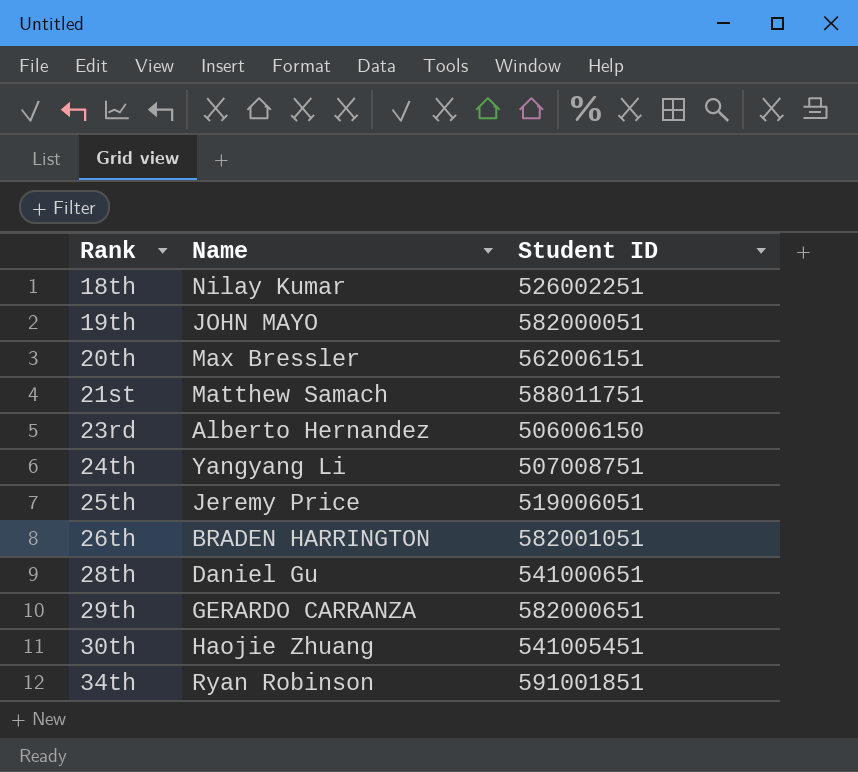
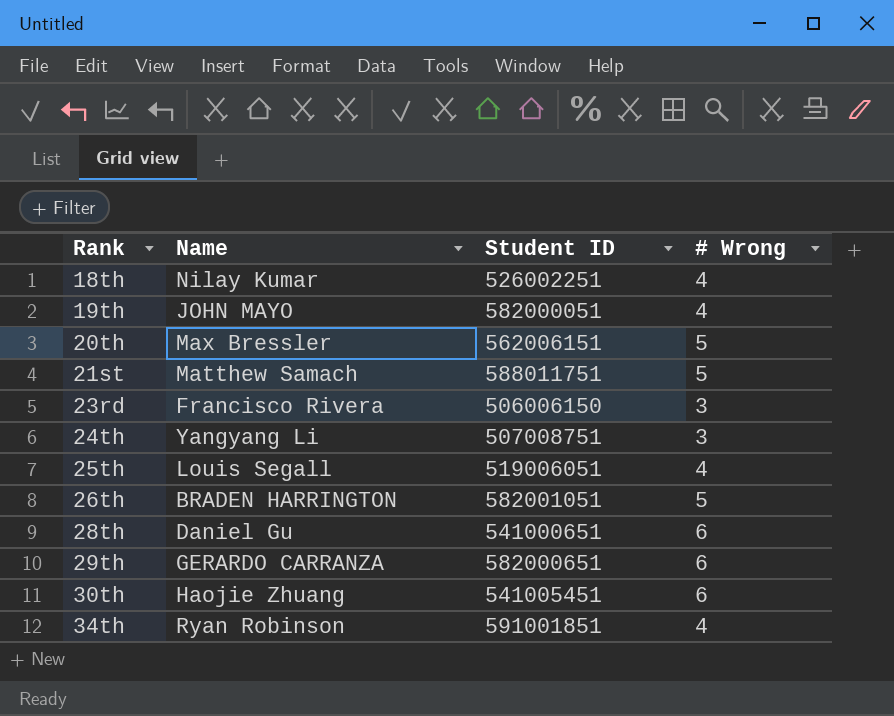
column # Wrong | position: none -> 4
23rd | Name: Alberto Hernandez -> Francisco Rivera
25th | Name: Jeremy Price -> Louis Segall

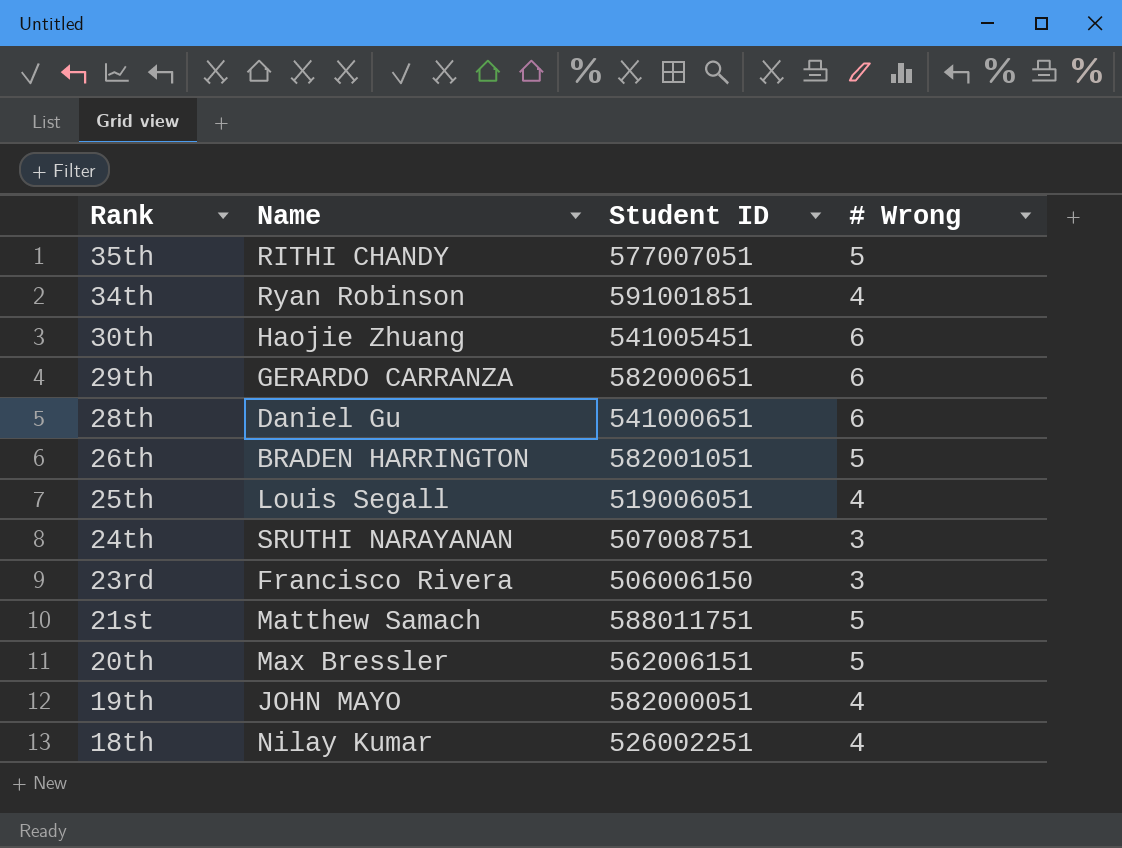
row order: Rank ascending -> Rank descending
row 35th: none -> RITHI CHANDY | 577007051 | 5
24th | Name: Yangyang Li -> SRUTHI NARAYANAN

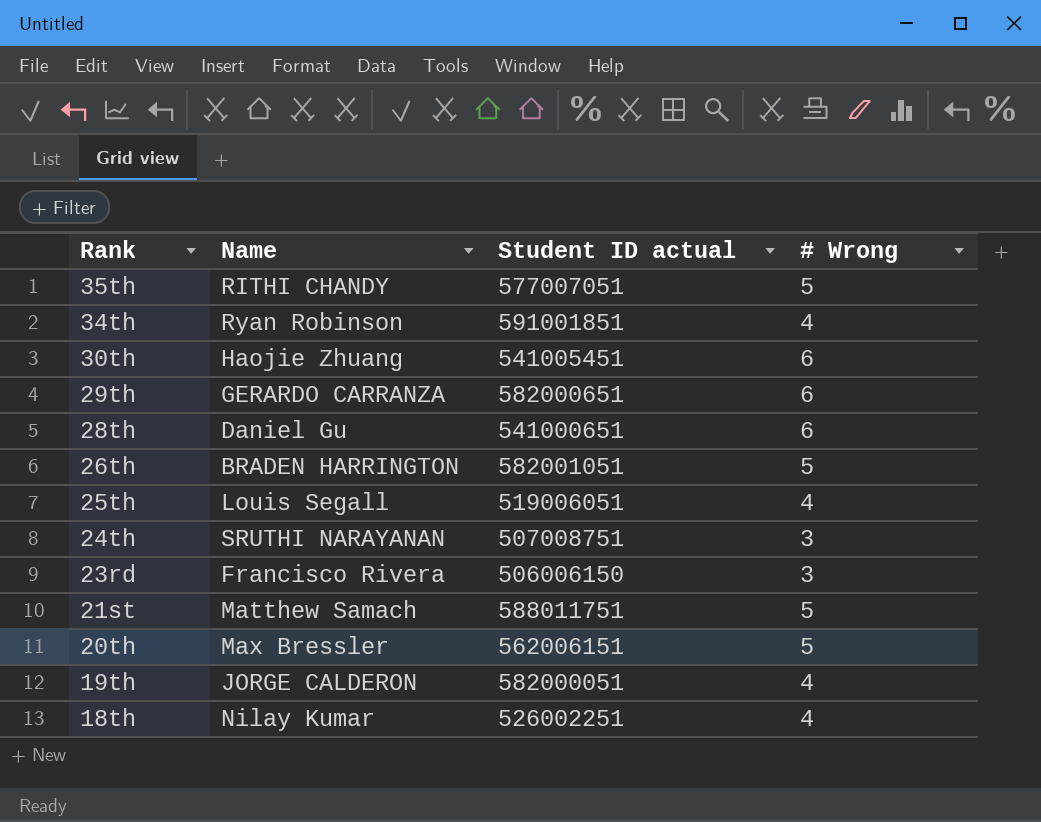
column name: Student ID -> Student ID actual
19th | Name: JOHN MAYO -> JORGE CALDERON

